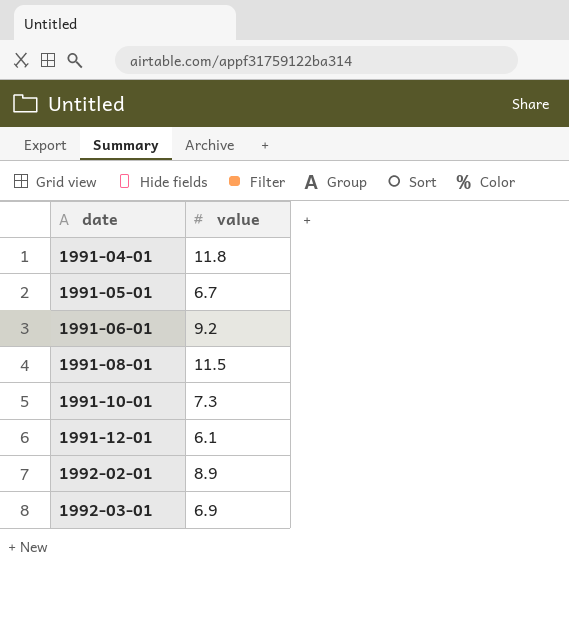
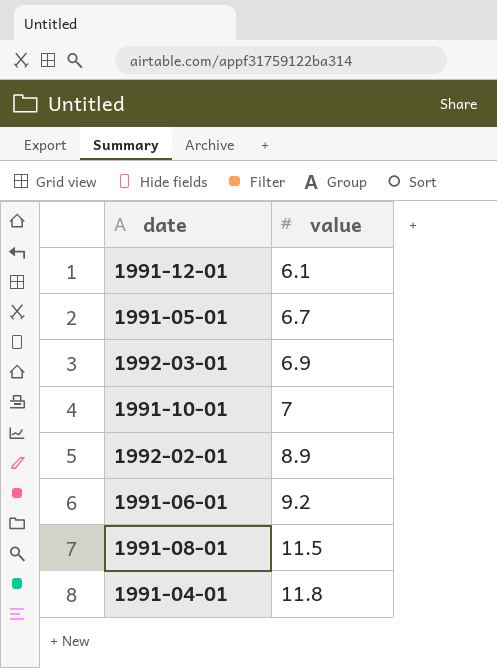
row order: date ascending -> value ascending
1991-10-01 | value: 7.3 -> 7

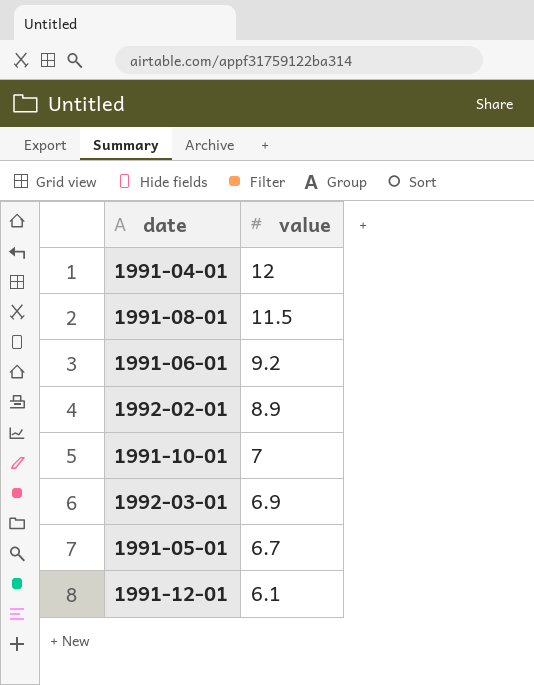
row order: value ascending -> value descending
1991-04-01 | value: 11.8 -> 12

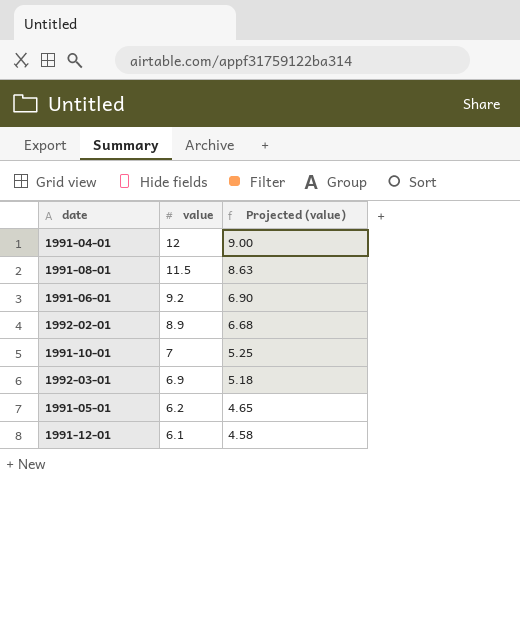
column Projected (value) | formula: none -> [value] * 0.75
1991-05-01 | value: 6.7 -> 6.2

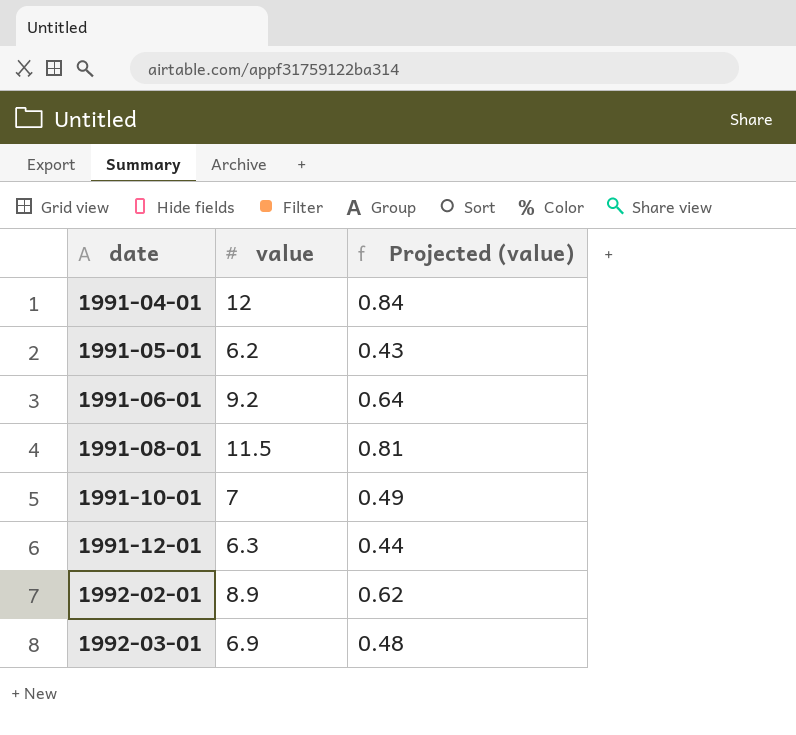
row order: value descending -> date ascending
column Projected (value) | formula: [value] * 0.75 -> [value] * 0.07
1991-12-01 | value: 6.1 -> 6.3

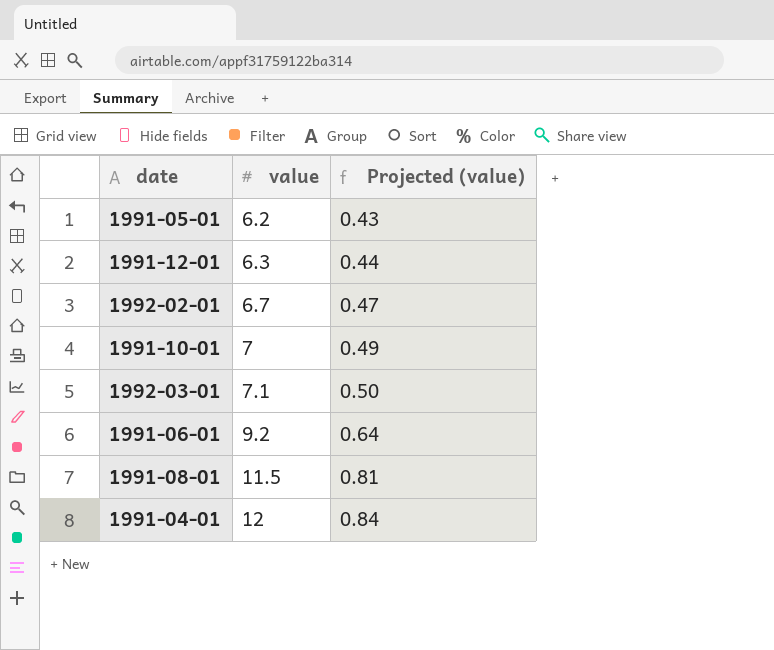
row order: date ascending -> value ascending
1992-02-01 | value: 8.9 -> 6.7
1992-02-01 | Projected (value): 0.62 -> 0.47
1992-03-01 | value: 6.9 -> 7.1
1992-03-01 | Projected (value): 0.48 -> 0.50

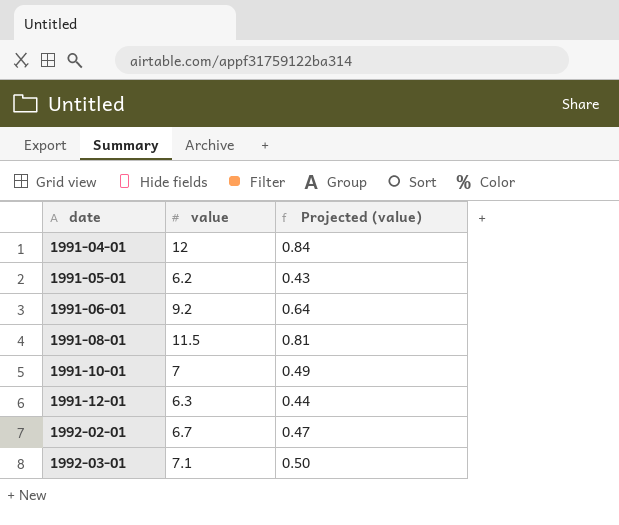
row order: value ascending -> date ascending

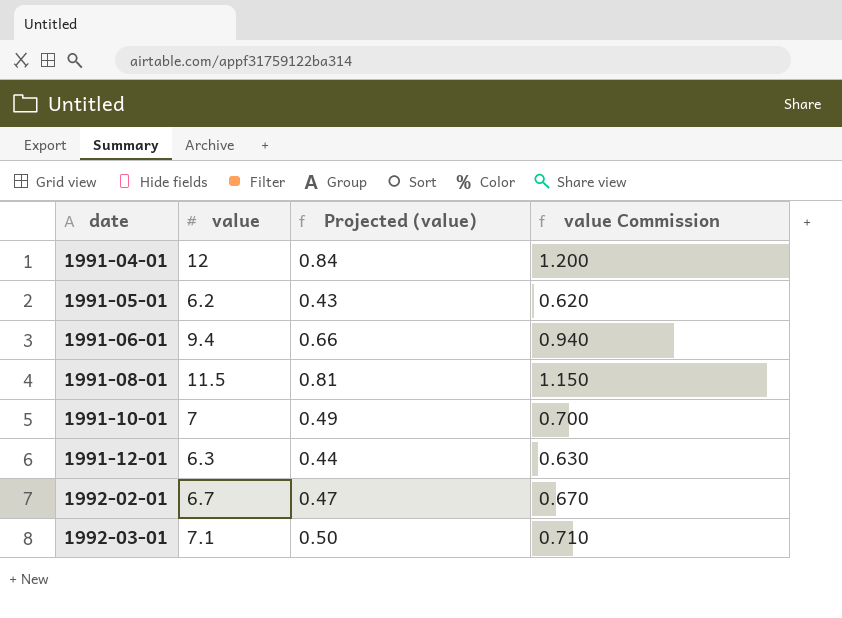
column value Commission | formula: none -> [value] * 0.1
1991-06-01 | value: 9.2 -> 9.4
1991-06-01 | Projected (value): 0.64 -> 0.66

